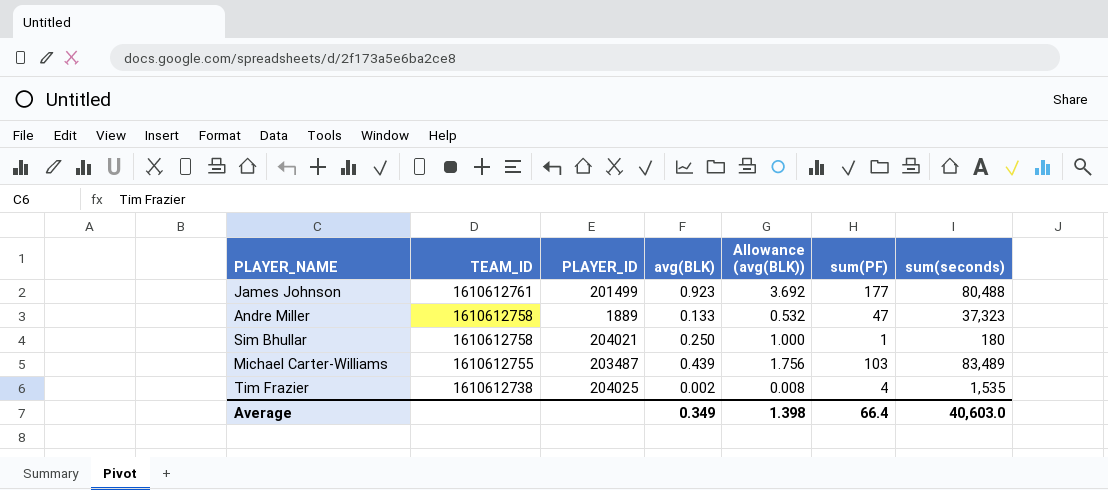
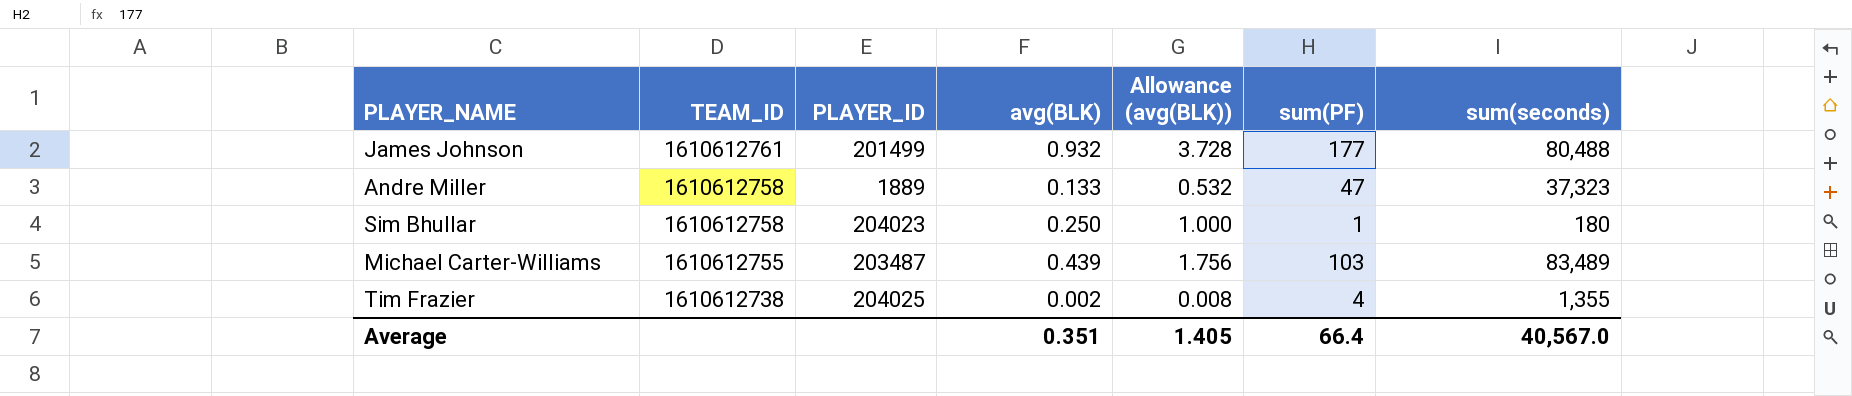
James Johnson | avg(BLK): 0.923 -> 0.932
James Johnson | Allowance (avg(BLK)): 3.692 -> 3.728
Sim Bhullar | PLAYER_ID: 204021 -> 204023
Tim Frazier | sum(seconds): 1,535 -> 1,355
Average | avg(BLK): 0.349 -> 0.351
Average | Allowance (avg(BLK)): 1.398 -> 1.405
Average | sum(seconds): 40,603.0 -> 40,567.0

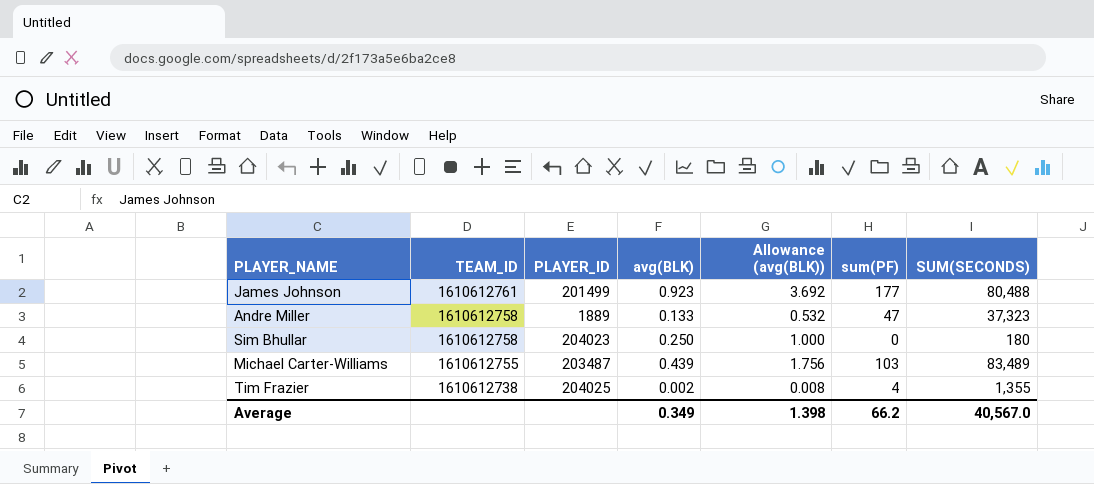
column name: sum(seconds) -> SUM(SECONDS)
James Johnson | avg(BLK): 0.932 -> 0.923
James Johnson | Allowance (avg(BLK)): 3.728 -> 3.692
Sim Bhullar | sum(PF): 1 -> 0
Average | avg(BLK): 0.351 -> 0.349
Average | Allowance (avg(BLK)): 1.405 -> 1.398
Average | sum(PF): 66.4 -> 66.2

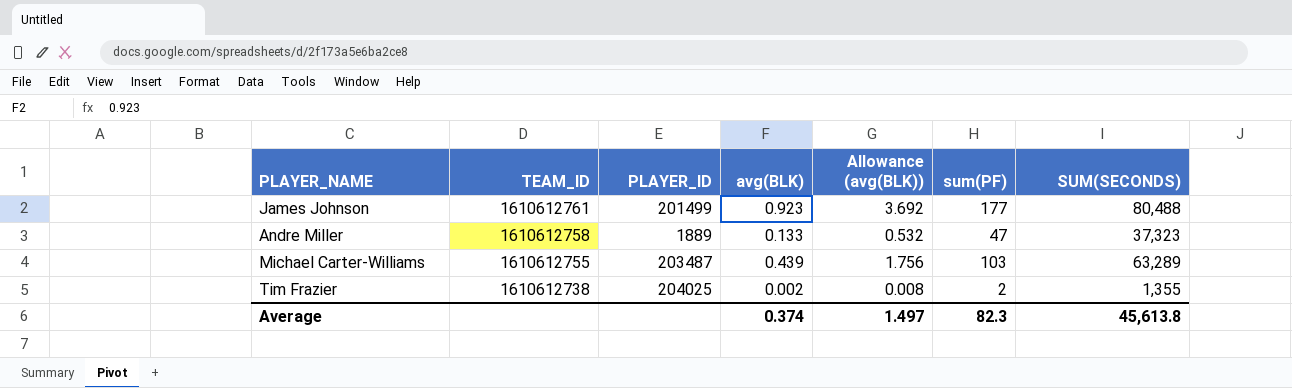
row Sim Bhullar: 1610612758 | 204023 | 0.250 | 1.000 | 0 | 180 -> none
Michael Carter-Williams | SUM(SECONDS): 83,489 -> 63,289
Tim Frazier | sum(PF): 4 -> 2
Average | avg(BLK): 0.349 -> 0.374
Average | Allowance (avg(BLK)): 1.398 -> 1.497
Average | sum(PF): 66.2 -> 82.3
Average | SUM(SECONDS): 40,567.0 -> 45,613.8

